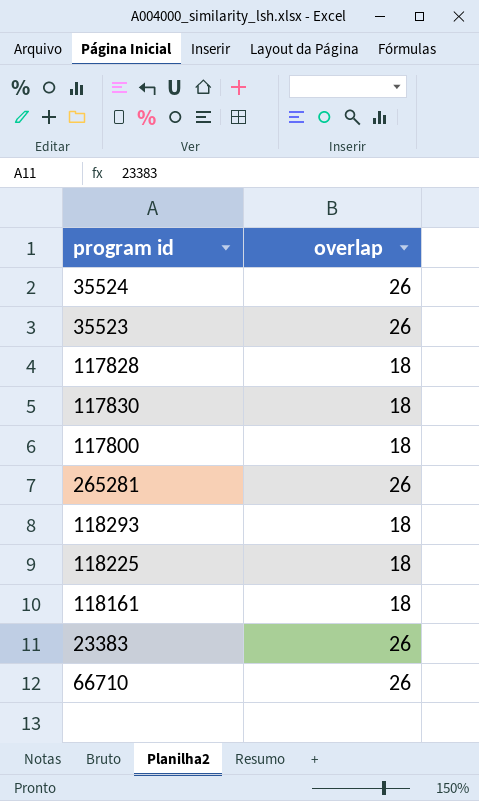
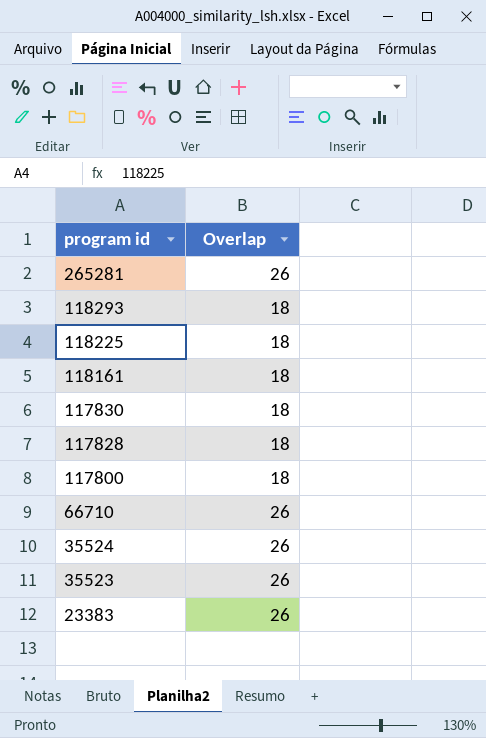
row order: none -> program id descending
column name: overlap -> Overlap

